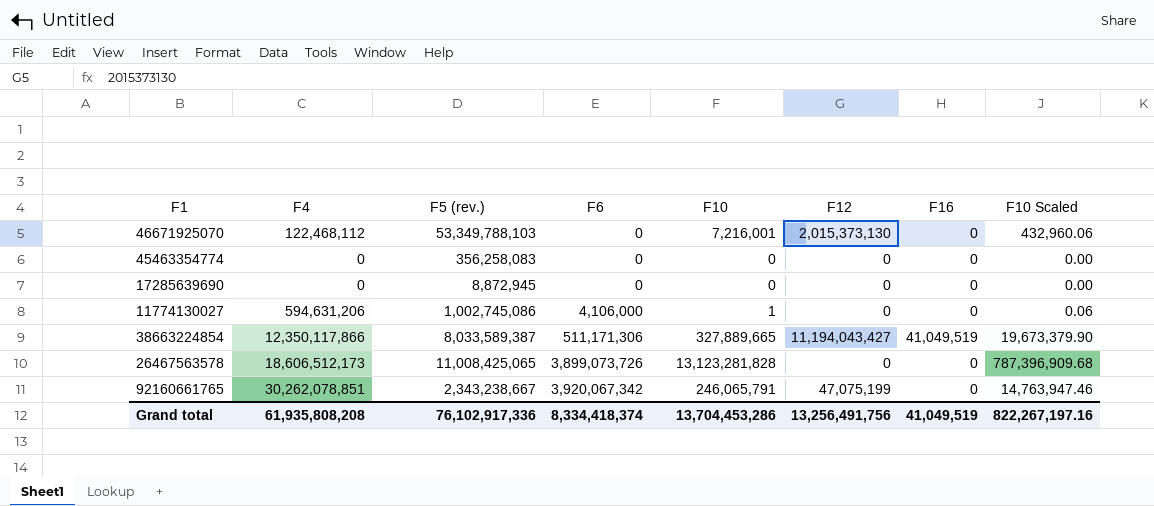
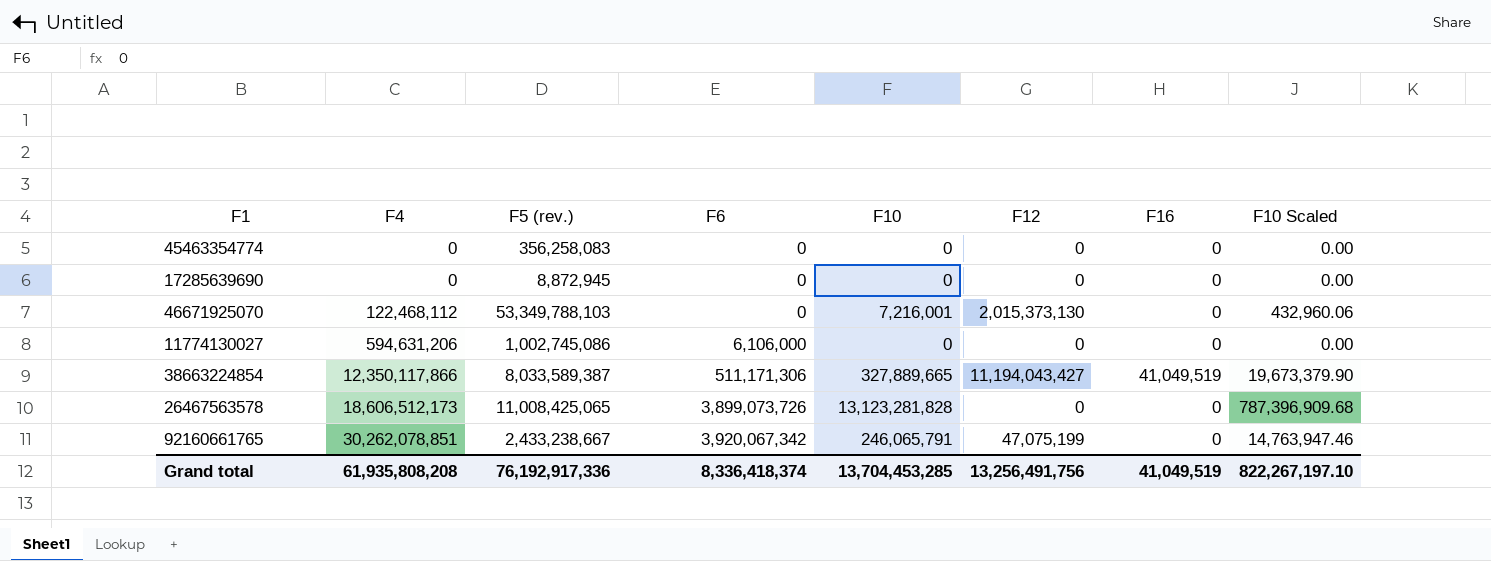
row order: F6 ascending -> F4 ascending
11774130027 | F6: 4,106,000 -> 6,106,000
11774130027 | F10: 1 -> 0
11774130027 | F10 Scaled: 0.06 -> 0.00
92160661765 | F5 (rev.): 2,343,238,667 -> 2,433,238,667
Grand total | F5 (rev.): 76,102,917,336 -> 76,192,917,336
Grand total | F6: 8,334,418,374 -> 8,336,418,374
Grand total | F10: 13,704,453,286 -> 13,704,453,285
Grand total | F10 Scaled: 822,267,197.16 -> 822,267,197.10

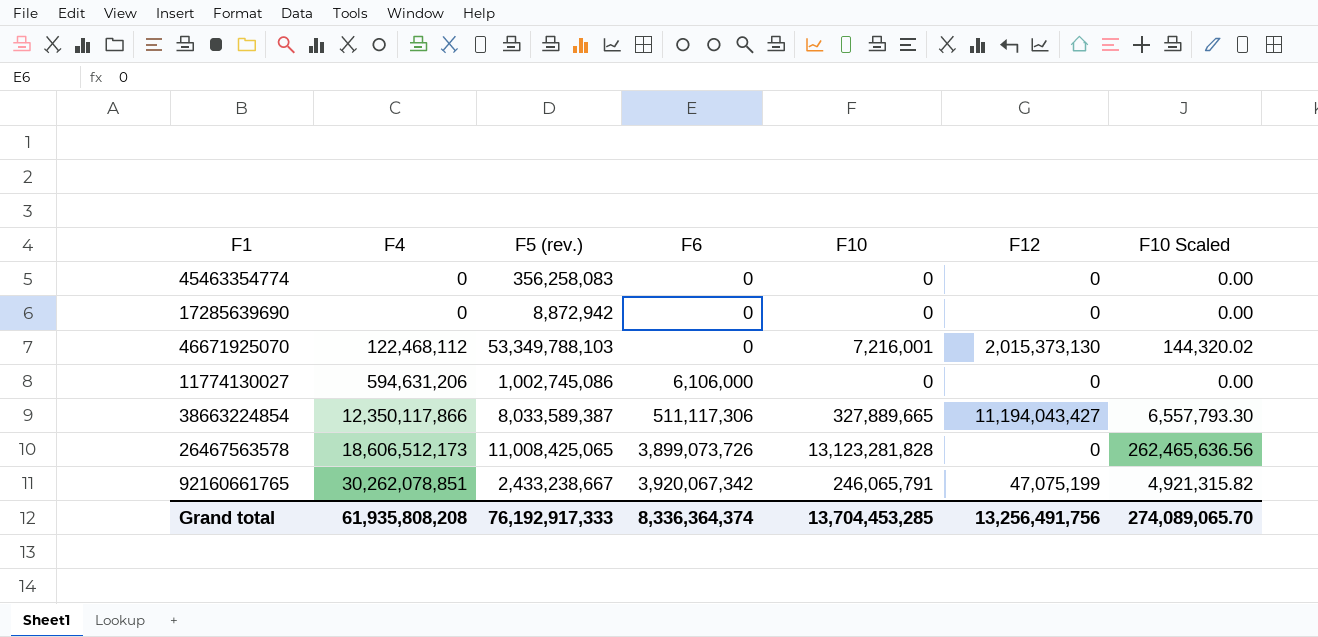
column F16 | position: 7 -> none
column F10 Scaled | formula: [F10] * 0.06 -> [F10] * 0.02
17285639690 | F5 (rev.): 8,872,945 -> 8,872,942
38663224854 | F6: 511,171,306 -> 511,117,306
Grand total | F5 (rev.): 76,192,917,336 -> 76,192,917,333
Grand total | F6: 8,336,418,374 -> 8,336,364,374
Grand total | F10 Scaled: 822,267,197.10 -> 274,089,065.70

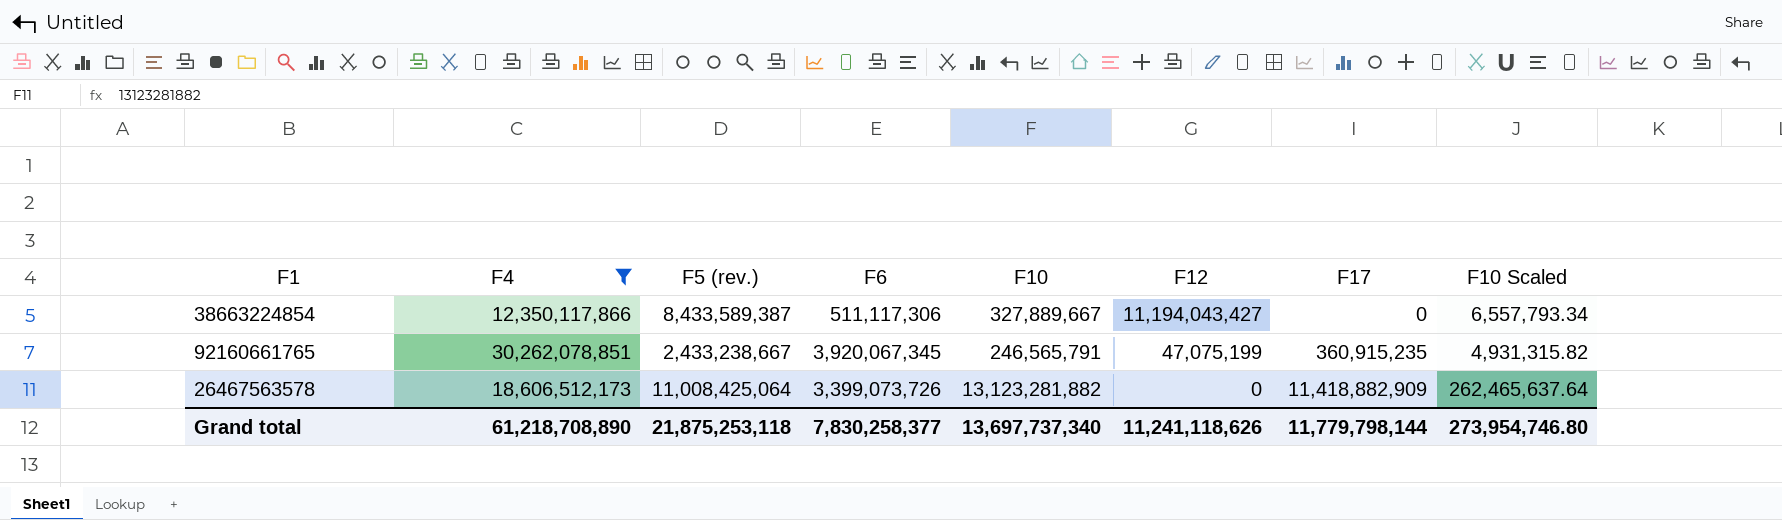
filter: none -> F4 >= 12,350,117,866
row order: F4 ascending -> F12 descending
column F17 | position: none -> 7
38663224854 | F5 (rev.): 8,033,589,387 -> 8,433,589,387
38663224854 | F10: 327,889,665 -> 327,889,667
38663224854 | F10 Scaled: 6,557,793.30 -> 6,557,793.34
92160661765 | F6: 3,920,067,342 -> 3,920,067,345
92160661765 | F10: 246,065,791 -> 246,565,791
92160661765 | F10 Scaled: 4,921,315.82 -> 4,931,315.82
26467563578 | F5 (rev.): 11,008,425,065 -> 11,008,425,064
26467563578 | F6: 3,899,073,726 -> 3,399,073,726
26467563578 | F10: 13,123,281,828 -> 13,123,281,882
26467563578 | F10 Scaled: 262,465,636.56 -> 262,465,637.64
Grand total | F4: 61,935,808,208 -> 61,218,708,890
Grand total | F5 (rev.): 76,192,917,333 -> 21,875,253,118
Grand total | F6: 8,336,364,374 -> 7,830,258,377
Grand total | F10: 13,704,453,285 -> 13,697,737,340
Grand total | F12: 13,256,491,756 -> 11,241,118,626
Grand total | F10 Scaled: 274,089,065.70 -> 273,954,746.80

